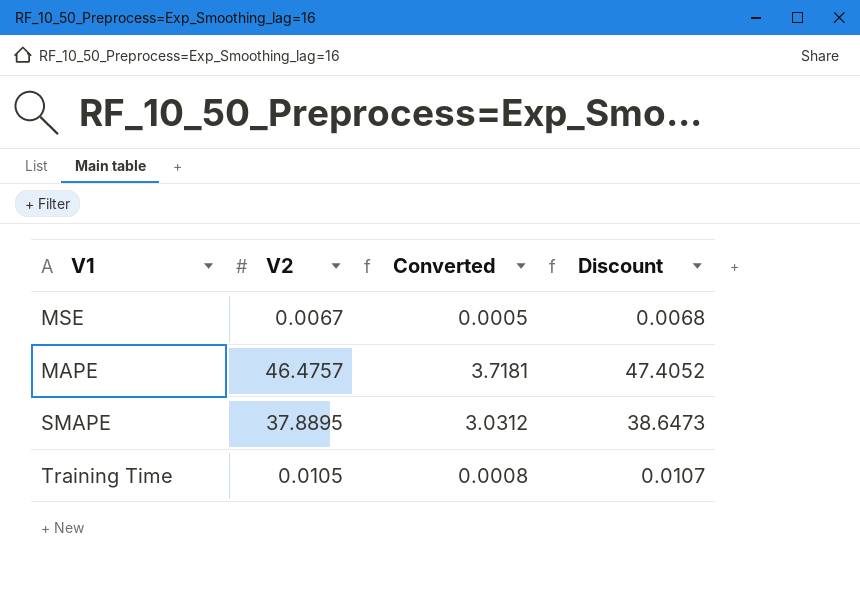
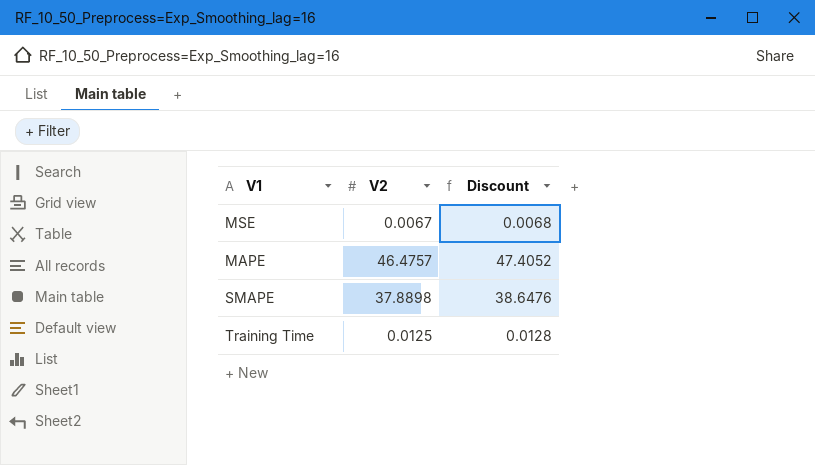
column Converted | formula: [V2] * 0.08 -> none
SMAPE | V2: 37.8895 -> 37.8898
SMAPE | Discount: 38.6473 -> 38.6476
Training Time | V2: 0.0105 -> 0.0125
Training Time | Discount: 0.0107 -> 0.0128

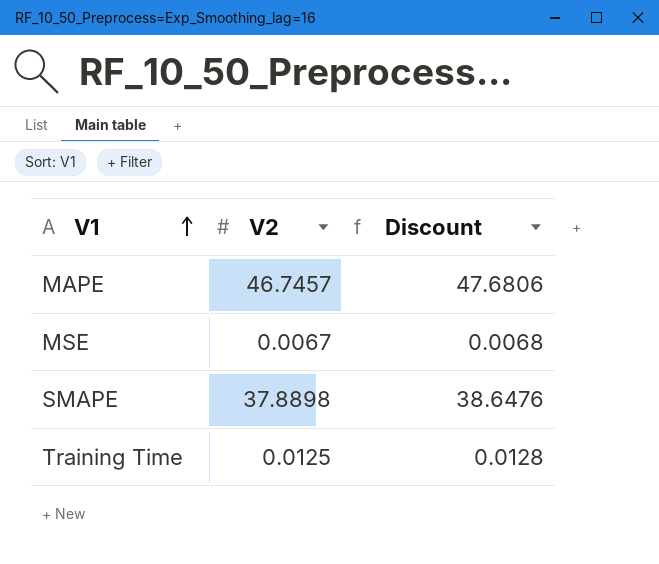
row order: none -> V1 ascending
MAPE | V2: 46.4757 -> 46.7457
MAPE | Discount: 47.4052 -> 47.6806

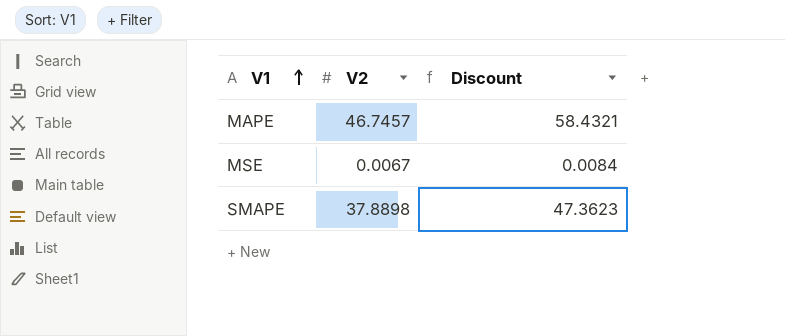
column Discount | formula: [V2] * 1.02 -> [V2] * 1.25
row Training Time: 0.0125 | 0.0128 -> none

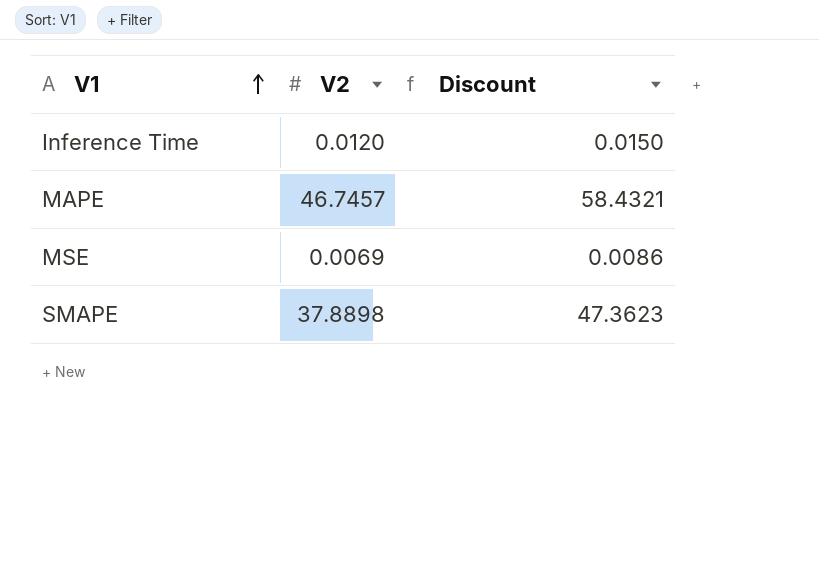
row Inference Time: none -> 0.0120 | 0.0150
MSE | V2: 0.0067 -> 0.0069
MSE | Discount: 0.0084 -> 0.0086

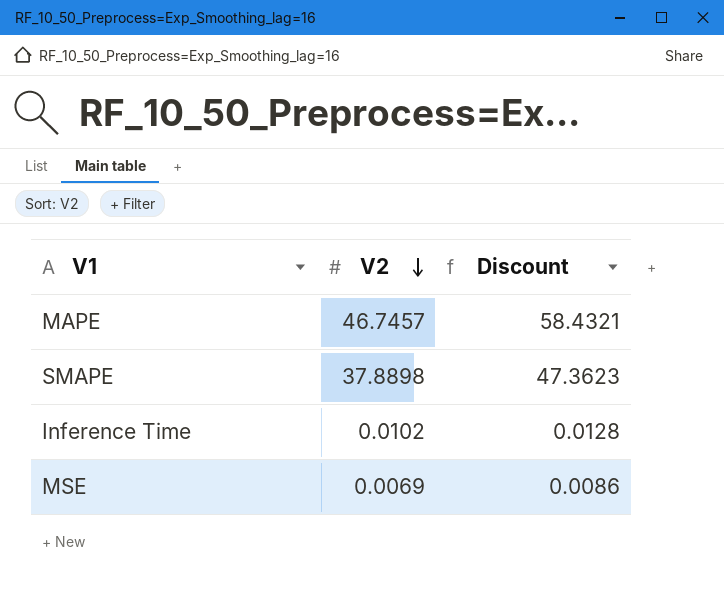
row order: V1 ascending -> V2 descending
Inference Time | V2: 0.0120 -> 0.0102
Inference Time | Discount: 0.0150 -> 0.0128

